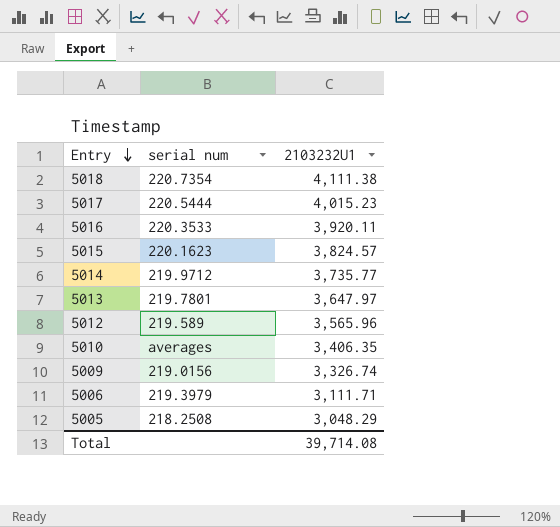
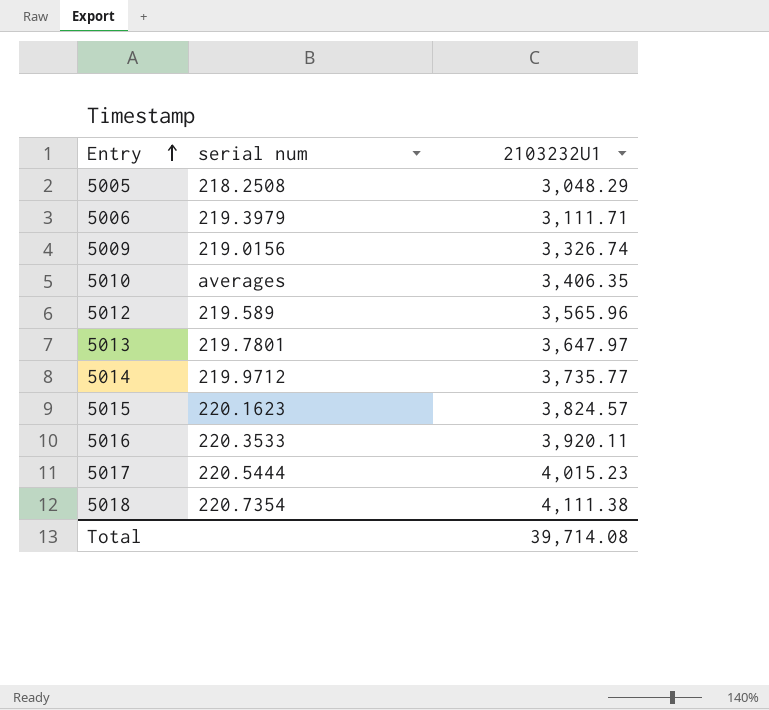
row order: Entry descending -> Entry ascending

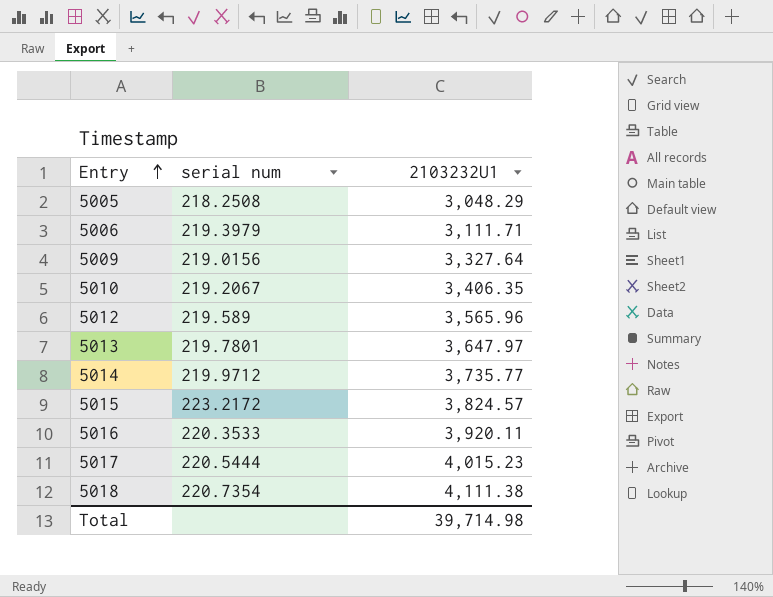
5009 | 2103232U1: 3,326.74 -> 3,327.64
5010 | serial num: averages -> 219.2067
5015 | serial num: 220.1623 -> 223.2172
Total | 2103232U1: 39,714.08 -> 39,714.98

